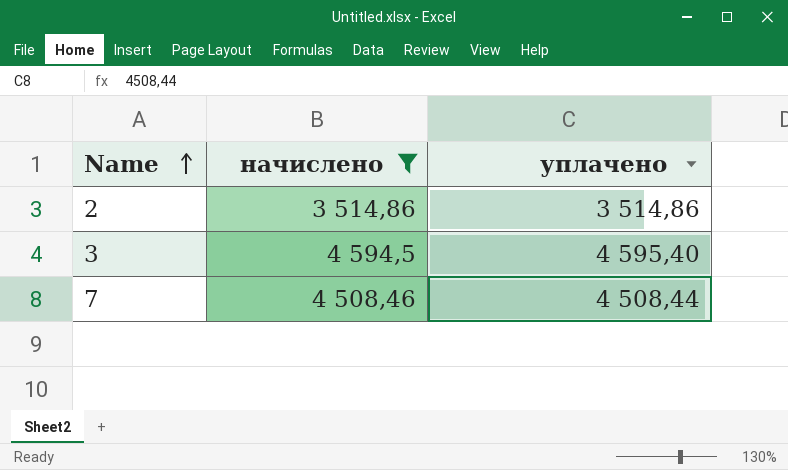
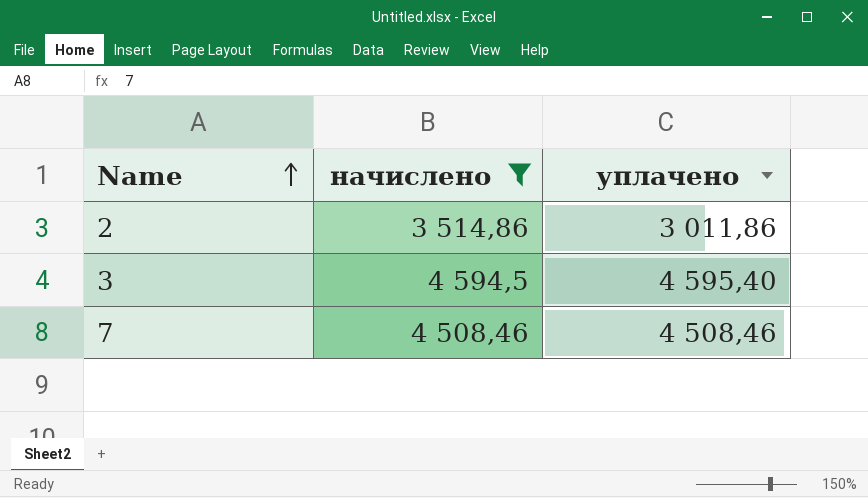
2 | уплачено: 3 514,86 -> 3 011,86
7 | уплачено: 4 508,44 -> 4 508,46

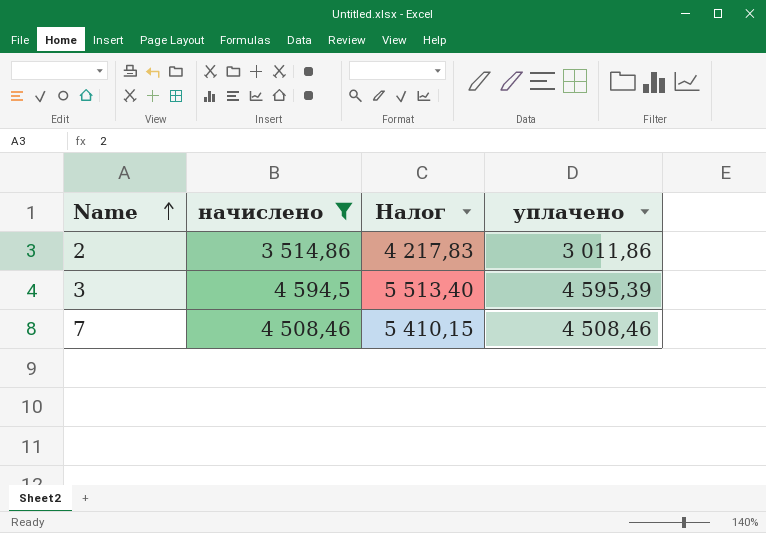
column Налог | formula: none -> [начислено] * 1,2
3 | уплачено: 4 595,40 -> 4 595,39

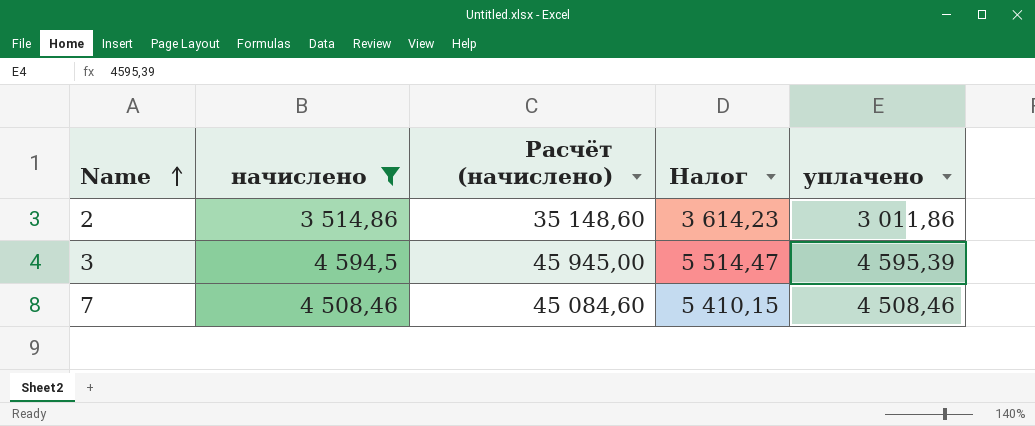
column Расчёт (начислено) | formula: none -> [начислено] * 10
column Налог | formula: [начислено] * 1,2 -> [уплачено] * 1,2

